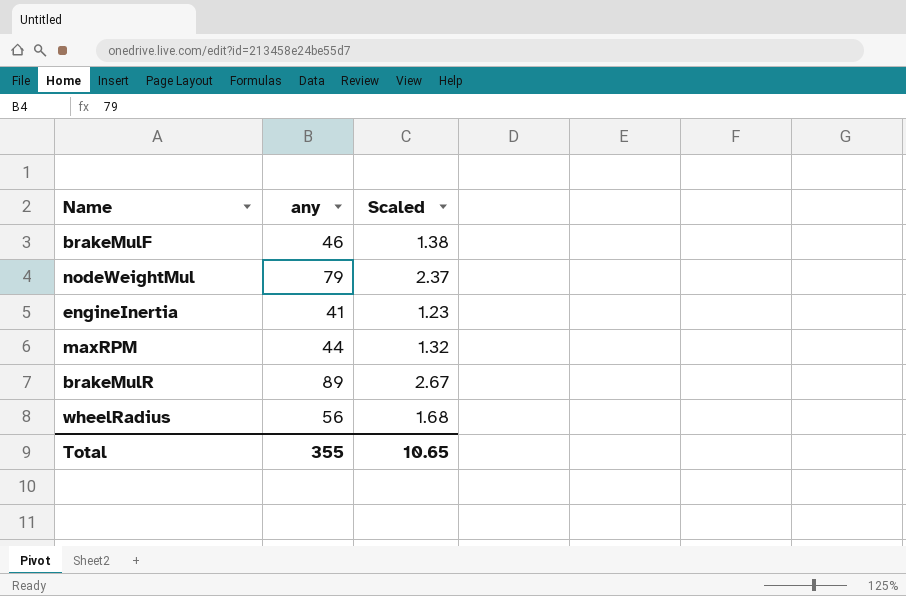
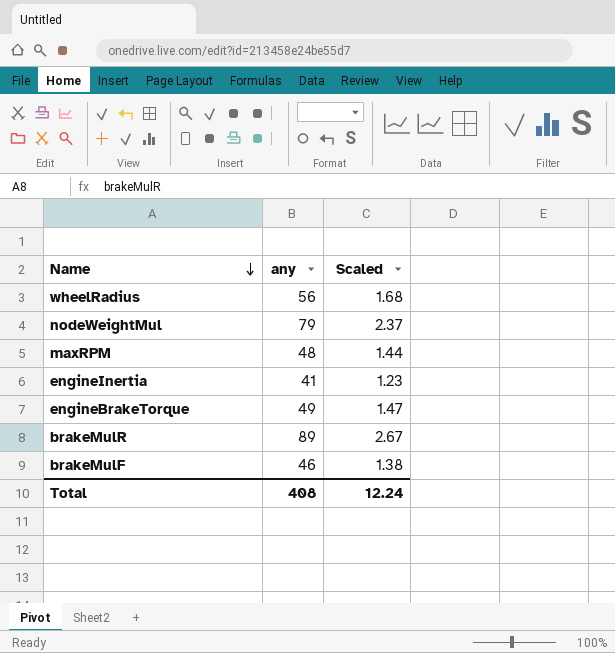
row order: none -> Name descending
maxRPM | any: 44 -> 48
maxRPM | Scaled: 1.32 -> 1.44
row engineBrakeTorque: none -> 49 | 1.47
Total | any: 355 -> 408
Total | Scaled: 10.65 -> 12.24

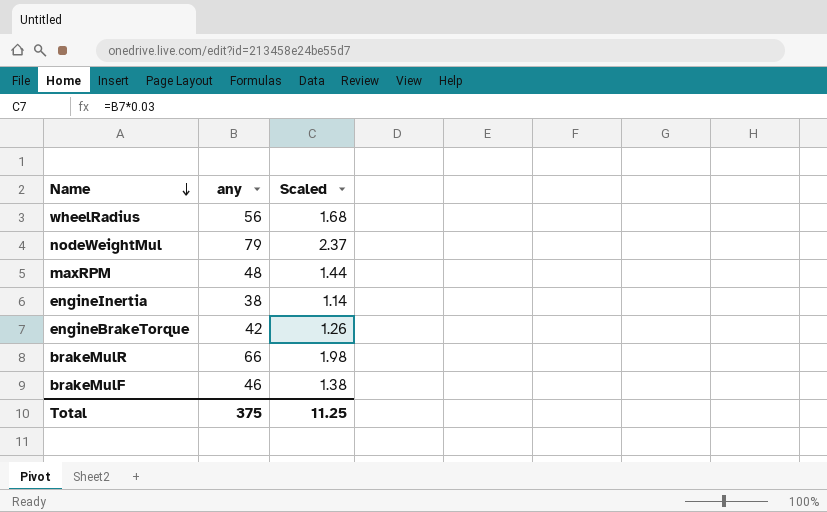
engineInertia | any: 41 -> 38
engineInertia | Scaled: 1.23 -> 1.14
engineBrakeTorque | any: 49 -> 42
engineBrakeTorque | Scaled: 1.47 -> 1.26
brakeMulR | any: 89 -> 66
brakeMulR | Scaled: 2.67 -> 1.98
Total | any: 408 -> 375
Total | Scaled: 12.24 -> 11.25

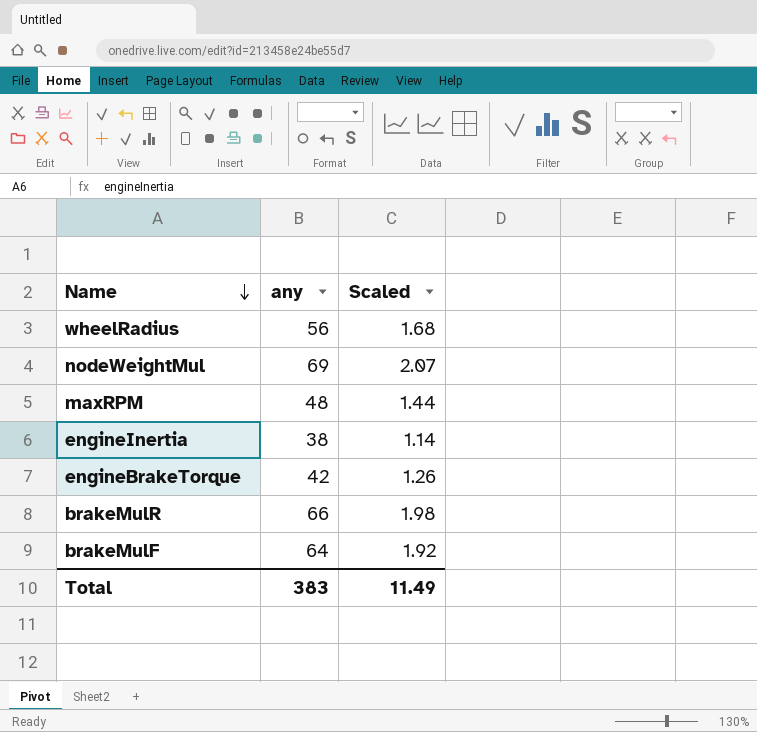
nodeWeightMul | any: 79 -> 69
nodeWeightMul | Scaled: 2.37 -> 2.07
brakeMulF | any: 46 -> 64
brakeMulF | Scaled: 1.38 -> 1.92
Total | any: 375 -> 383
Total | Scaled: 11.25 -> 11.49

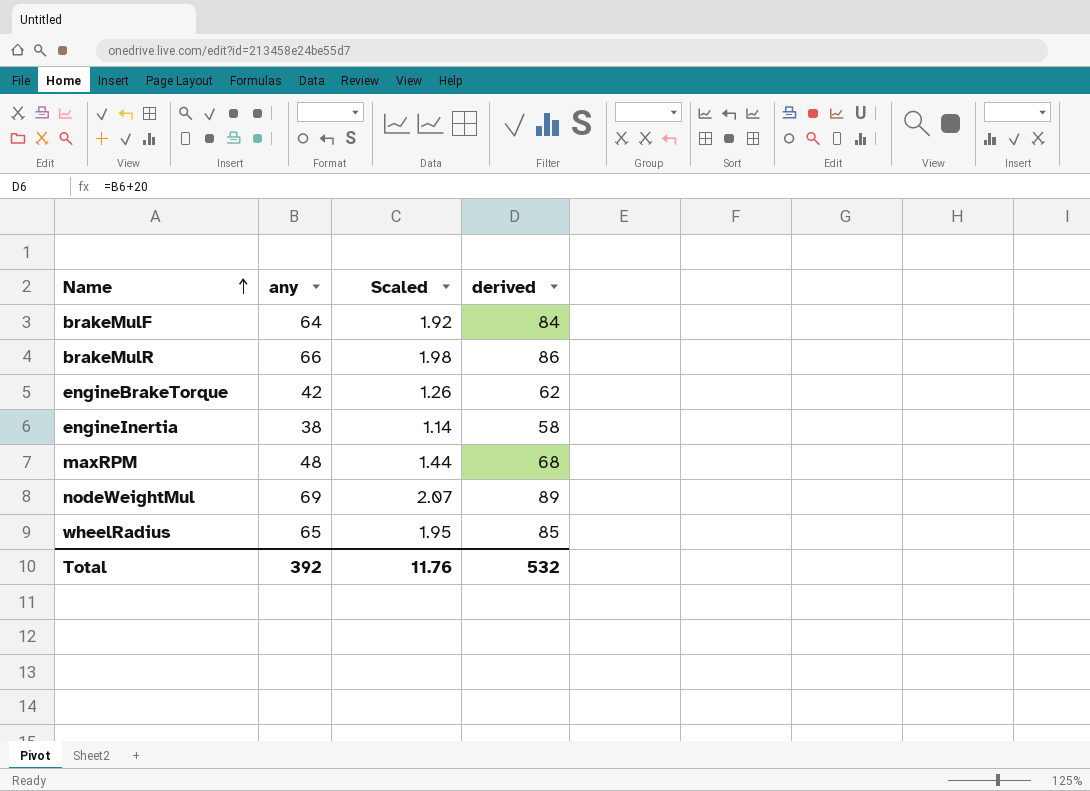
row order: Name descending -> Name ascending
column derived | formula: none -> [any] + 20
wheelRadius | any: 56 -> 65
wheelRadius | Scaled: 1.68 -> 1.95
Total | any: 383 -> 392
Total | Scaled: 11.49 -> 11.76

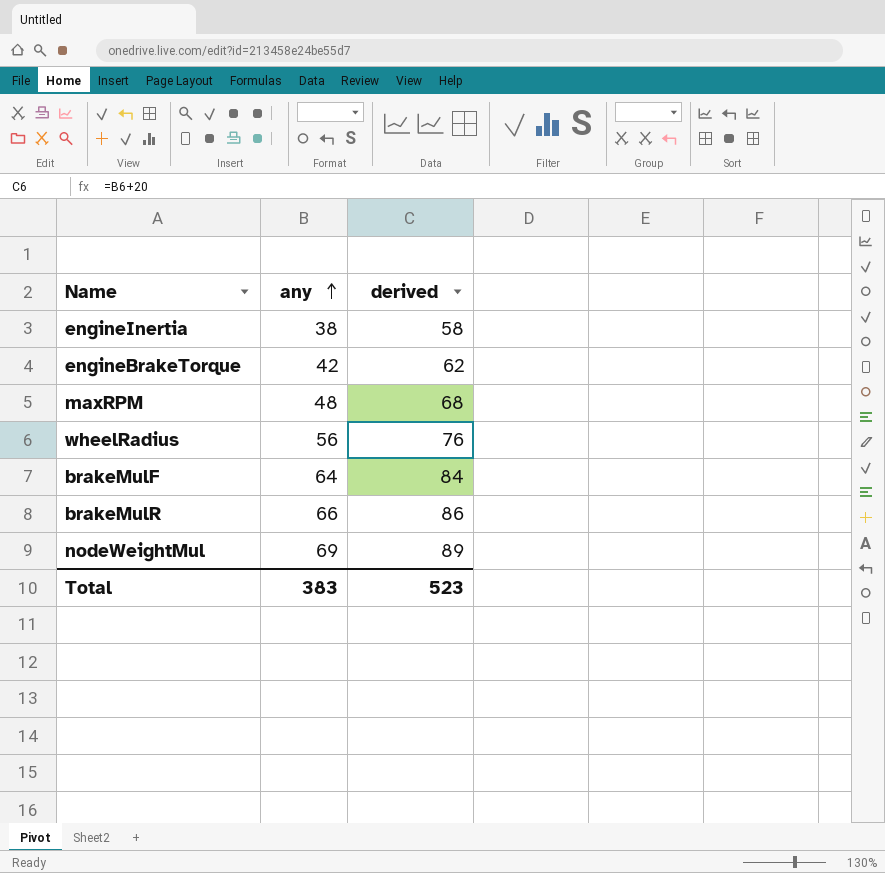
row order: Name ascending -> any ascending
column Scaled | formula: [any] * 0.03 -> none
wheelRadius | any: 65 -> 56
wheelRadius | derived: 85 -> 76
Total | any: 392 -> 383
Total | derived: 532 -> 523

